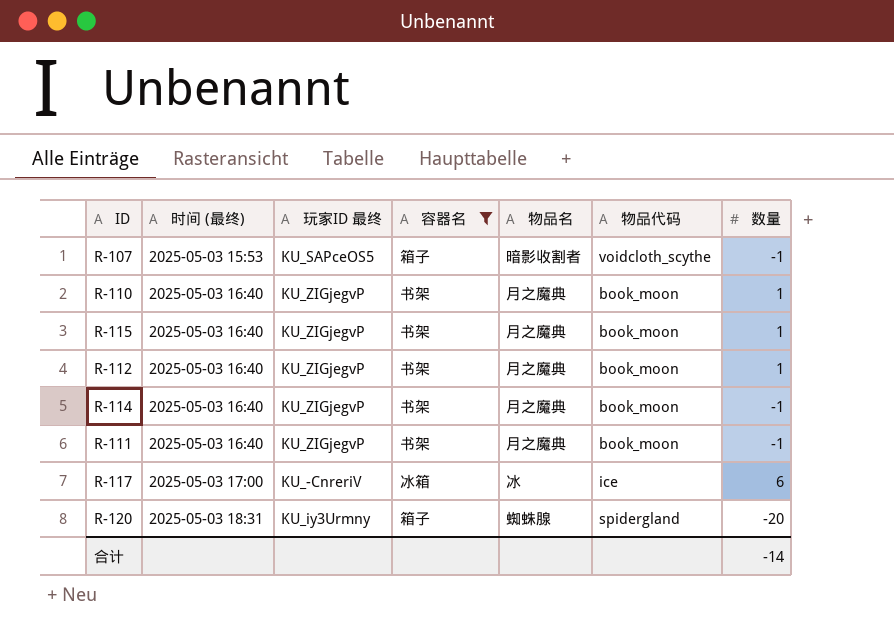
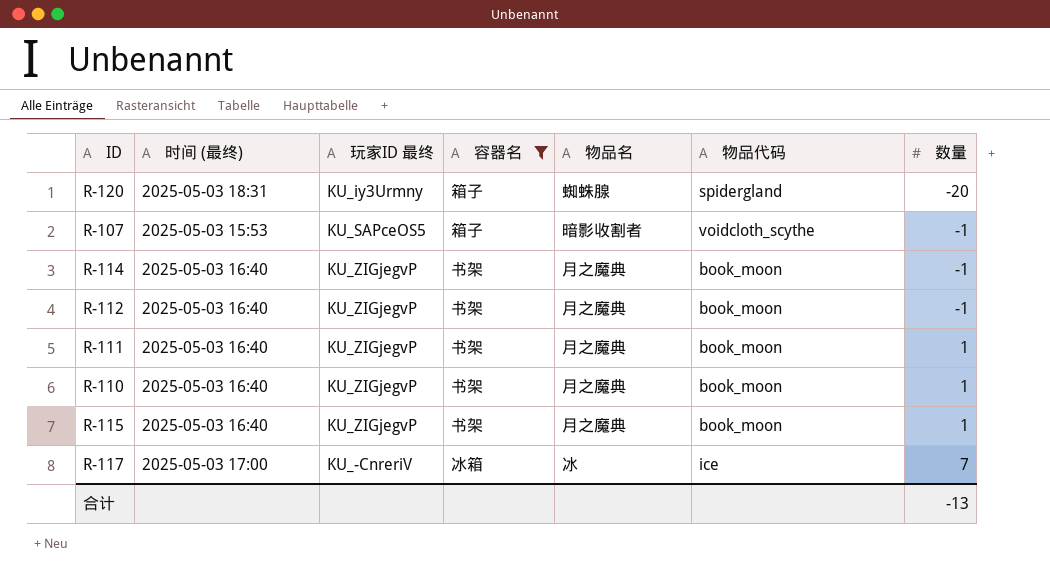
row order: 时间 (最终) ascending -> 数量 ascending
R-112 | 数量: 1 -> -1
R-111 | 数量: -1 -> 1
R-117 | 数量: 6 -> 7
合计 | 数量: -14 -> -13

